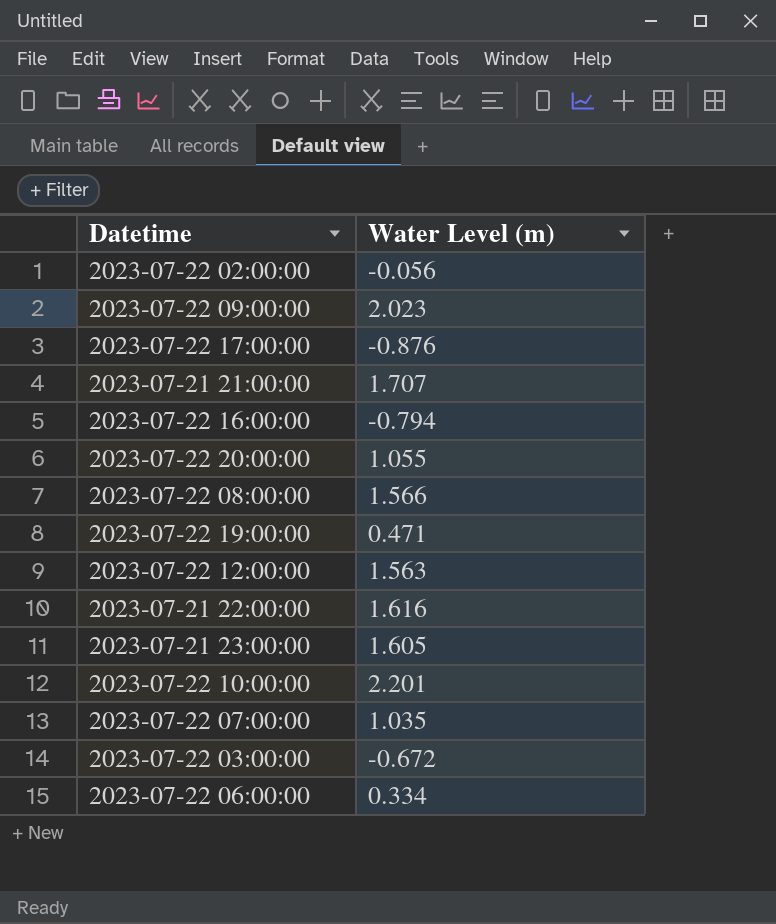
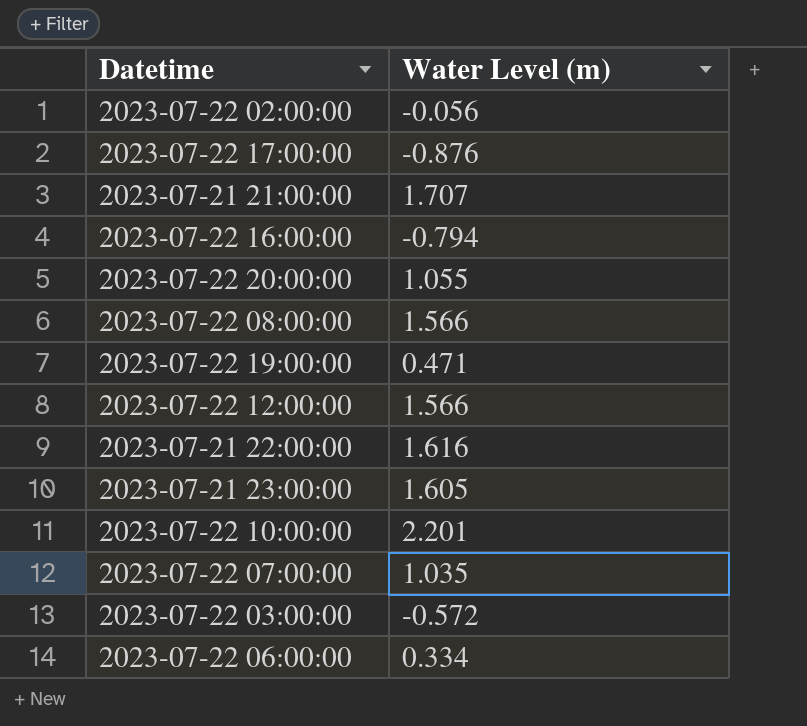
row 2023-07-22 09:00:00: 2.023 -> none
2023-07-22 12:00:00 | Water Level (m): 1.563 -> 1.566
2023-07-22 03:00:00 | Water Level (m): -0.672 -> -0.572

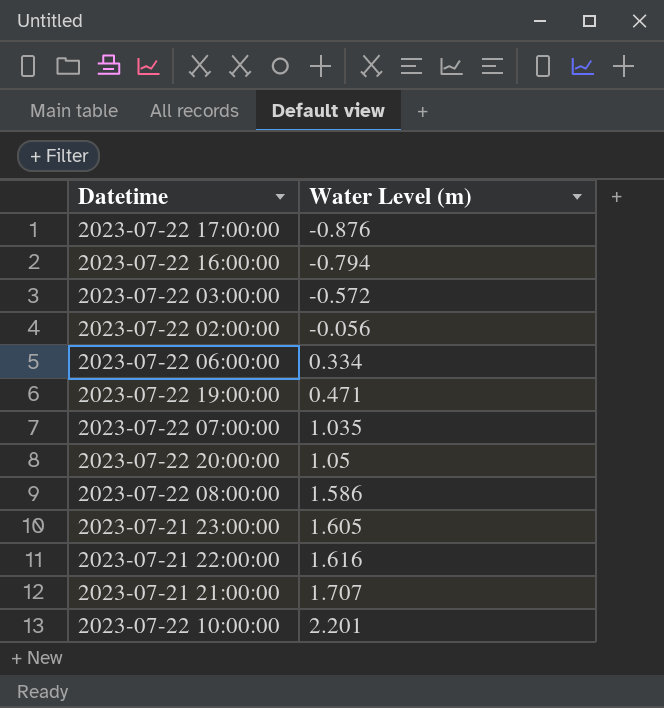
row order: none -> Water Level (m) ascending
row 2023-07-22 12:00:00: 1.566 -> none
2023-07-22 20:00:00 | Water Level (m): 1.055 -> 1.05
2023-07-22 08:00:00 | Water Level (m): 1.566 -> 1.586

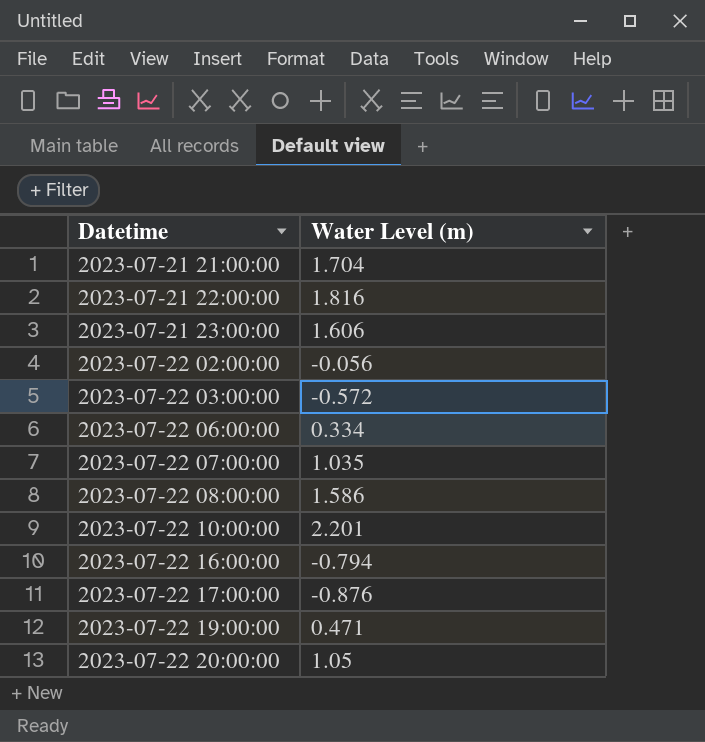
row order: Water Level (m) ascending -> Datetime ascending
2023-07-21 21:00:00 | Water Level (m): 1.707 -> 1.704
2023-07-21 22:00:00 | Water Level (m): 1.616 -> 1.816
2023-07-21 23:00:00 | Water Level (m): 1.605 -> 1.606

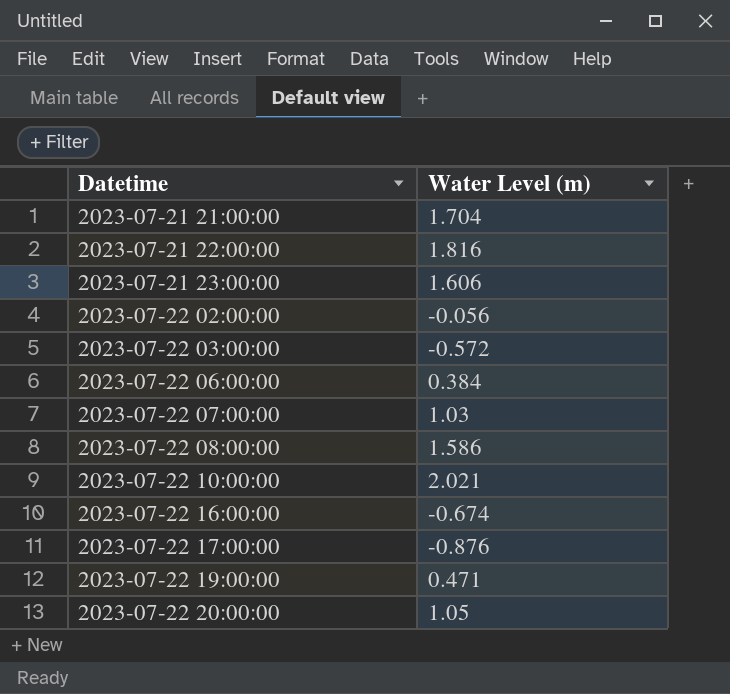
2023-07-22 06:00:00 | Water Level (m): 0.334 -> 0.384
2023-07-22 07:00:00 | Water Level (m): 1.035 -> 1.03
2023-07-22 10:00:00 | Water Level (m): 2.201 -> 2.021
2023-07-22 16:00:00 | Water Level (m): -0.794 -> -0.674

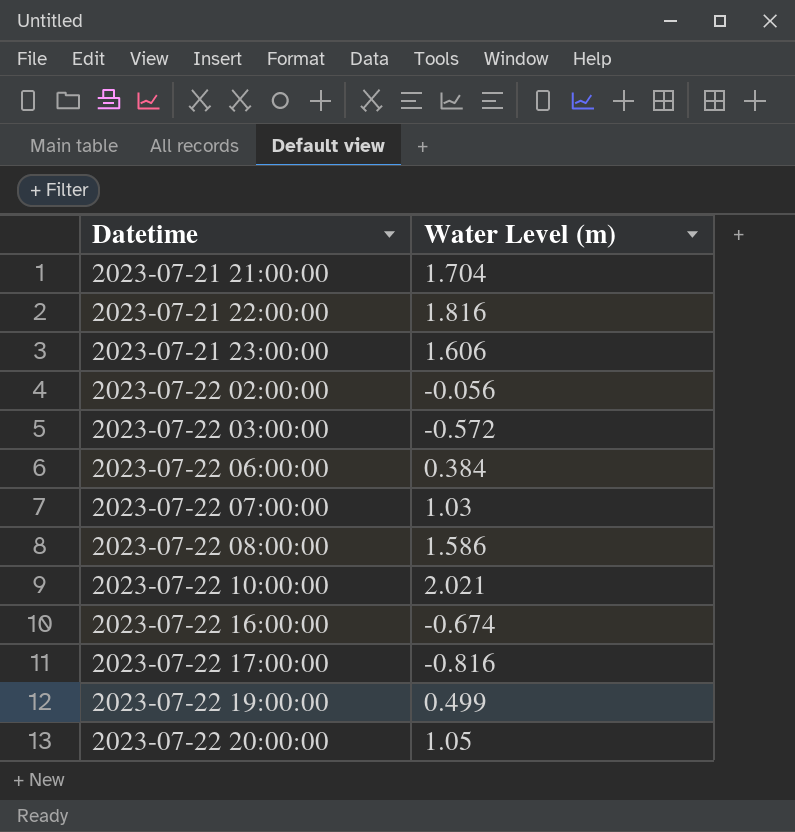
2023-07-22 17:00:00 | Water Level (m): -0.876 -> -0.816
2023-07-22 19:00:00 | Water Level (m): 0.471 -> 0.499

